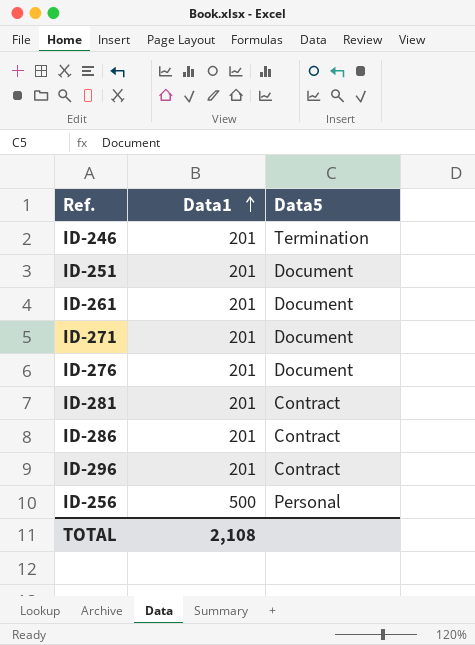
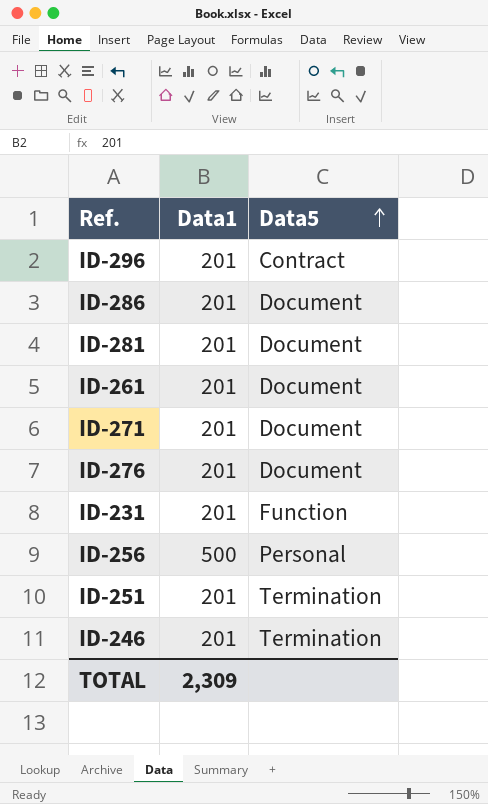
row order: Data1 ascending -> Data5 ascending
ID-286 | Data5: Contract -> Document
ID-281 | Data5: Contract -> Document
row ID-231: none -> 201 | Function
ID-251 | Data5: Document -> Termination
TOTAL | Data1: 2,108 -> 2,309

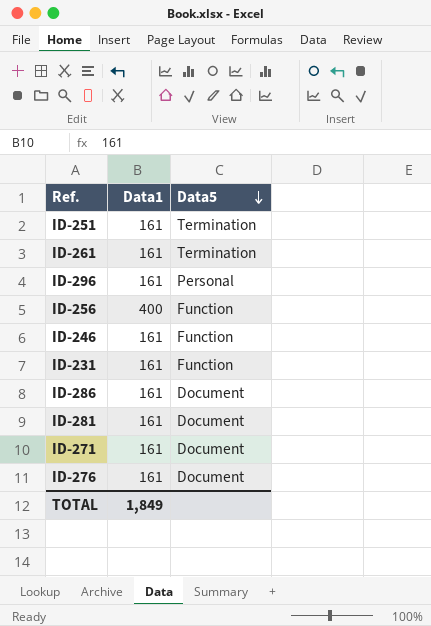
row order: Data5 ascending -> Data5 descending
ID-251 | Data1: 201 -> 161
ID-261 | Data1: 201 -> 161
ID-261 | Data5: Document -> Termination
ID-296 | Data1: 201 -> 161
ID-296 | Data5: Contract -> Personal
ID-256 | Data1: 500 -> 400
ID-256 | Data5: Personal -> Function
ID-246 | Data1: 201 -> 161
ID-246 | Data5: Termination -> Function
ID-231 | Data1: 201 -> 161
ID-286 | Data1: 201 -> 161
ID-281 | Data1: 201 -> 161
ID-271 | Data1: 201 -> 161
ID-276 | Data1: 201 -> 161
TOTAL | Data1: 2,309 -> 1,849

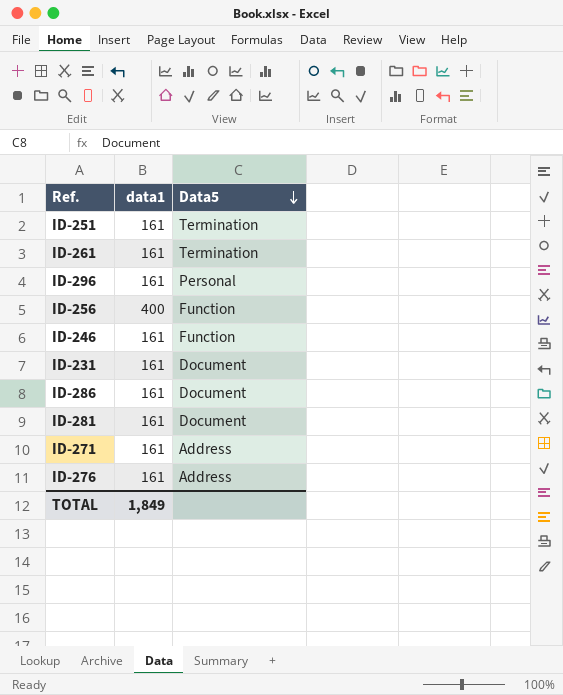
column name: Data1 -> data1
ID-231 | Data5: Function -> Document
ID-271 | Data5: Document -> Address
ID-276 | Data5: Document -> Address

